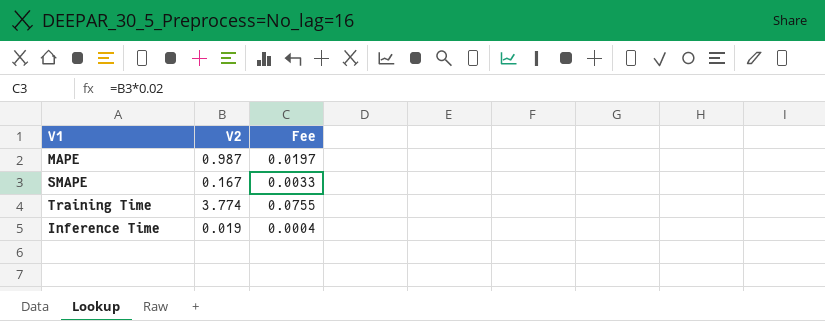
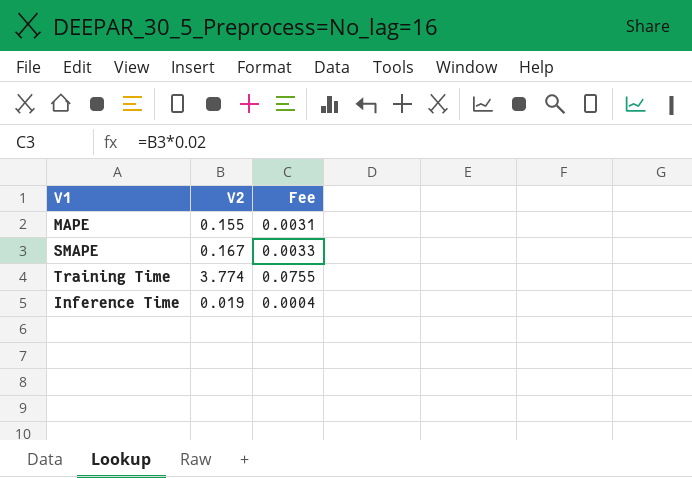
MAPE | V2: 0.987 -> 0.155
MAPE | Fee: 0.0197 -> 0.0031

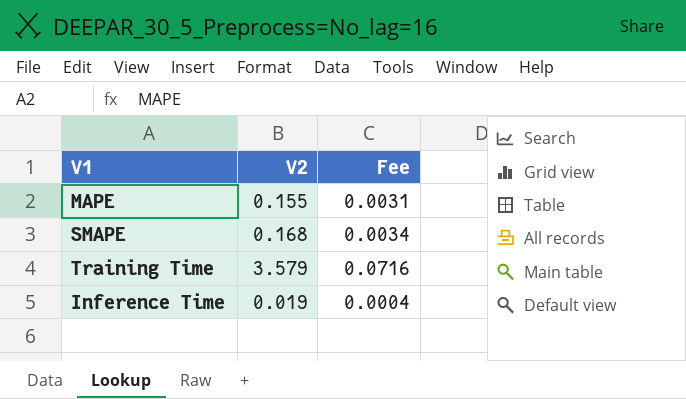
SMAPE | V2: 0.167 -> 0.168
SMAPE | Fee: 0.0033 -> 0.0034
Training Time | V2: 3.774 -> 3.579
Training Time | Fee: 0.0755 -> 0.0716

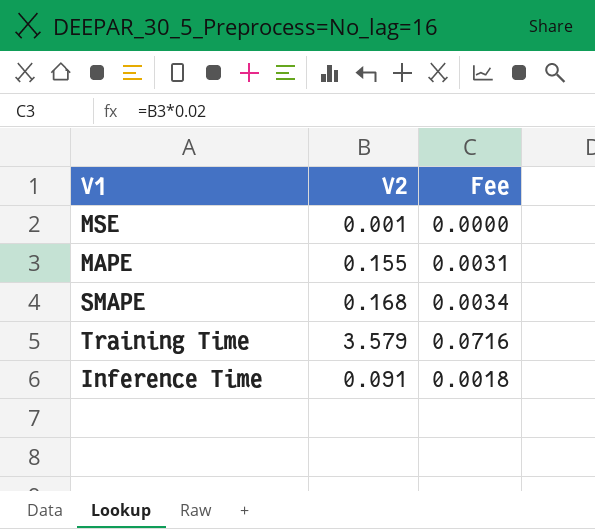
row MSE: none -> 0.001 | 0.0000
Inference Time | V2: 0.019 -> 0.091
Inference Time | Fee: 0.0004 -> 0.0018

